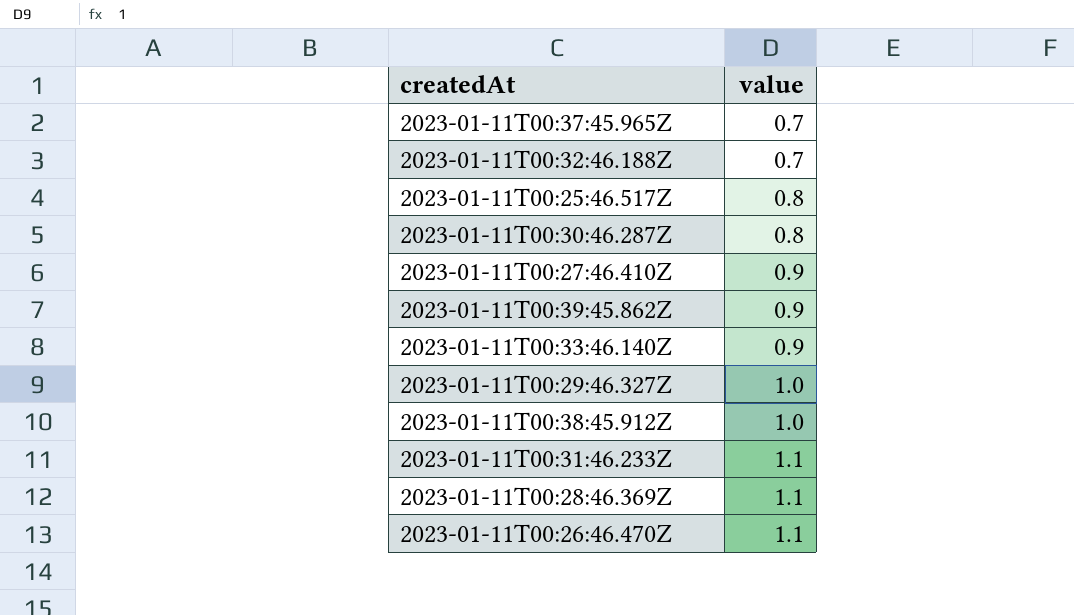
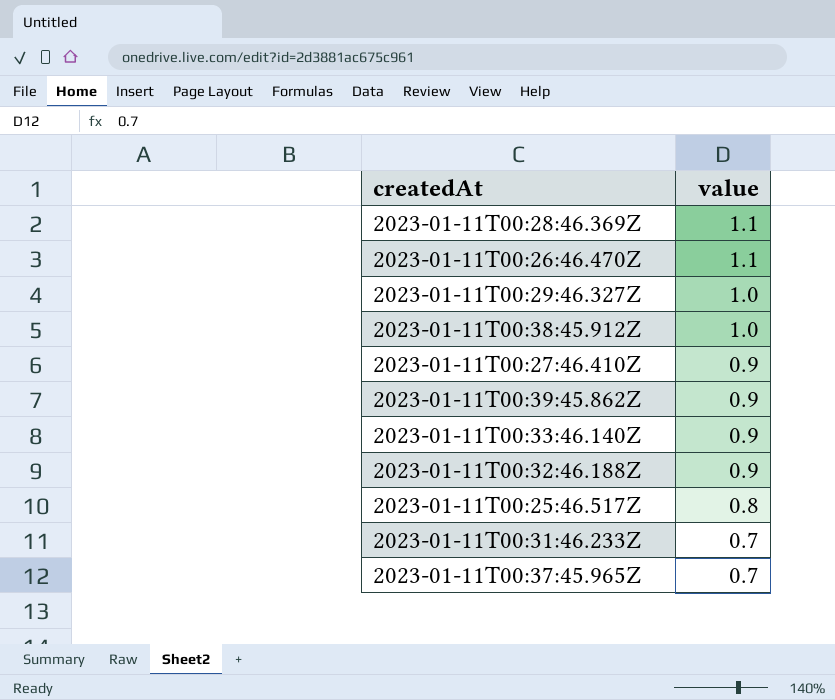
row order: value ascending -> value descending
row 2023-01-11T00:30:46.287Z: 0.8 -> none
2023-01-11T00:32:46.188Z | value: 0.7 -> 0.9
2023-01-11T00:31:46.233Z | value: 1.1 -> 0.7

